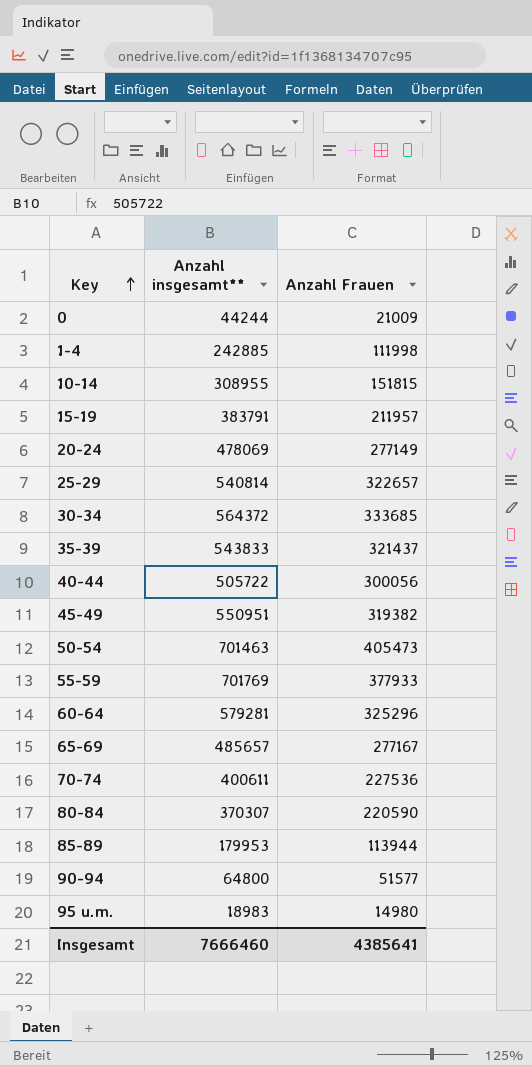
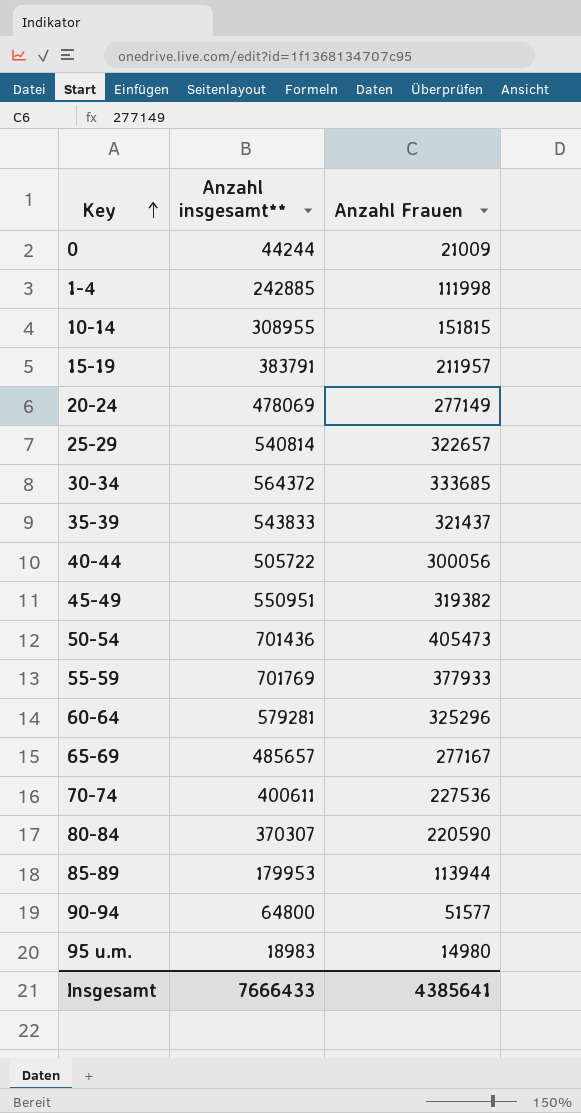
50-54 | Anzahl insgesamt**: 701463 -> 701436
Insgesamt | Anzahl insgesamt**: 7666460 -> 7666433

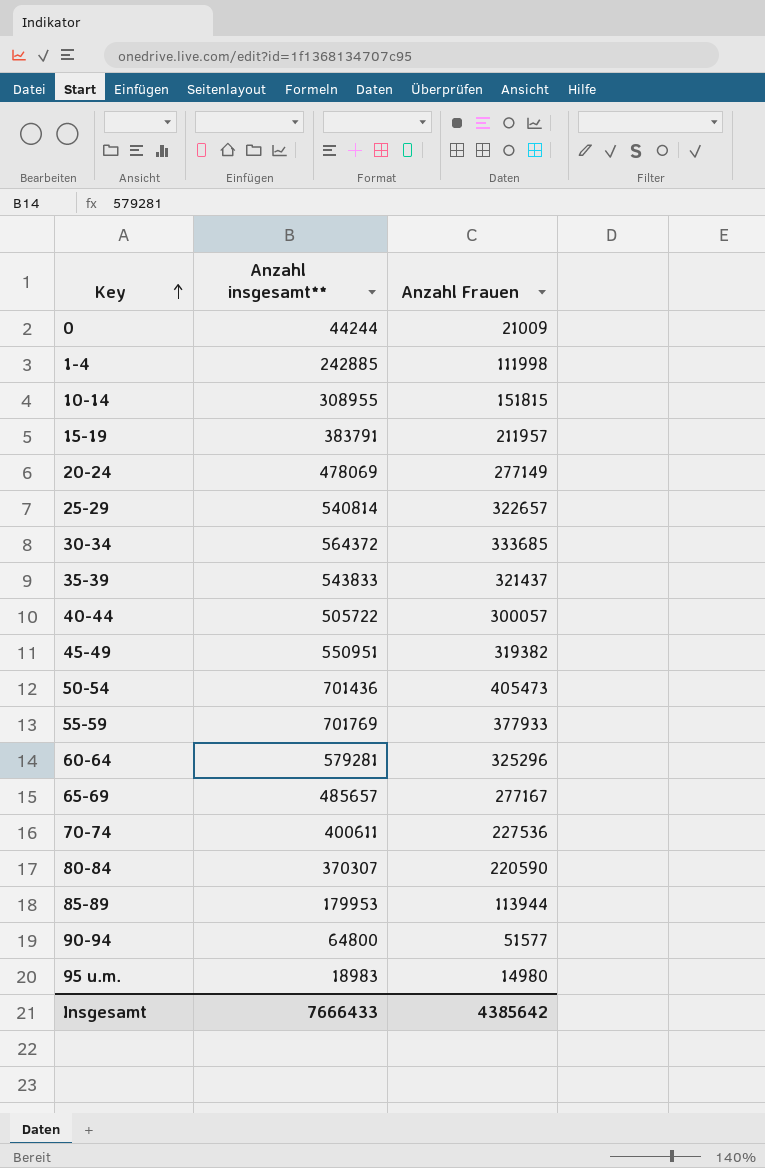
40-44 | Anzahl Frauen: 300056 -> 300057
Insgesamt | Anzahl Frauen: 4385641 -> 4385642

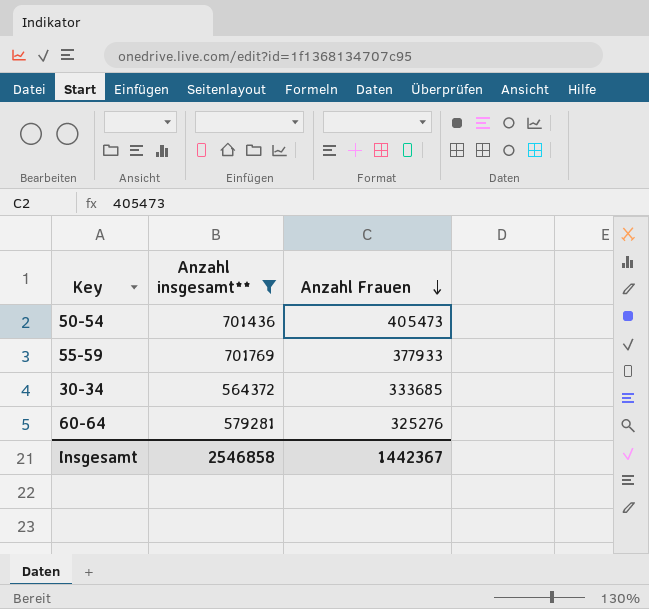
filter: none -> Anzahl insgesamt** >= 564372
row order: Key ascending -> Anzahl Frauen descending
60-64 | Anzahl Frauen: 325296 -> 325276
Insgesamt | Anzahl insgesamt**: 7666433 -> 2546858
Insgesamt | Anzahl Frauen: 4385642 -> 1442367

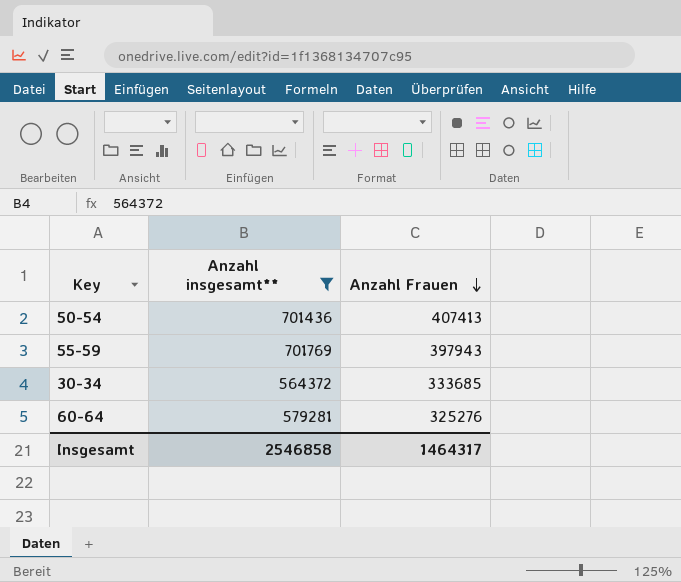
50-54 | Anzahl Frauen: 405473 -> 407413
55-59 | Anzahl Frauen: 377933 -> 397943
Insgesamt | Anzahl Frauen: 1442367 -> 1464317

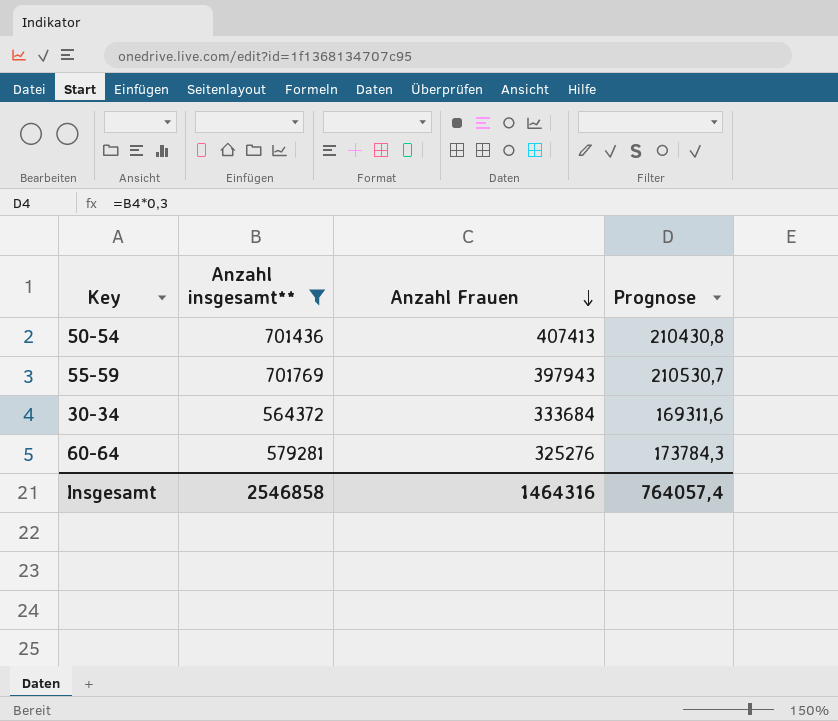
column Prognose | formula: none -> [Anzahl insgesamt**] * 0,3
30-34 | Anzahl Frauen: 333685 -> 333684
Insgesamt | Anzahl Frauen: 1464317 -> 1464316

